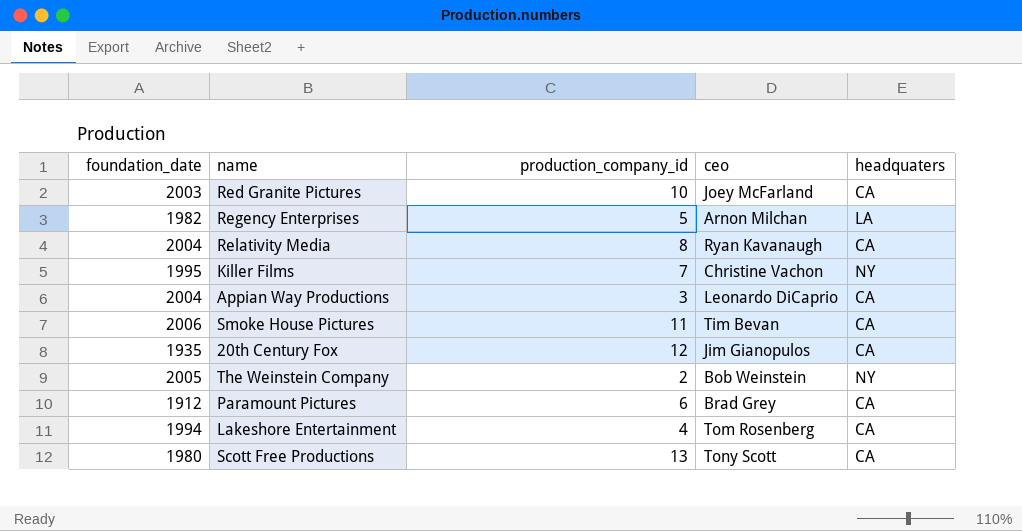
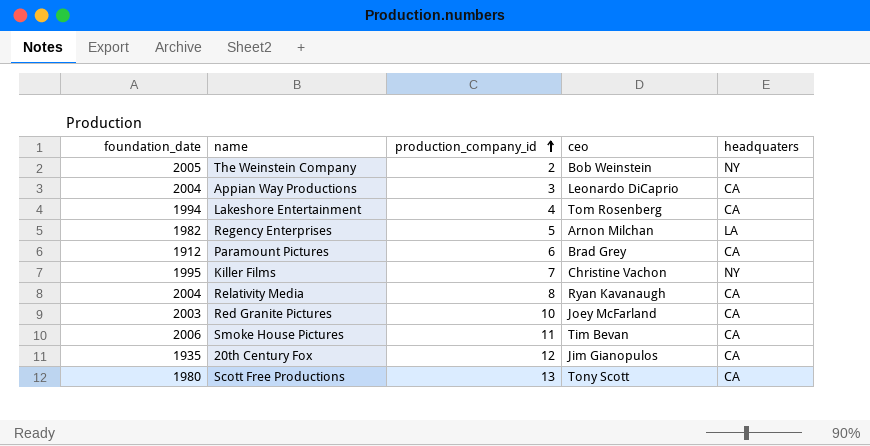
row order: none -> production_company_id ascending

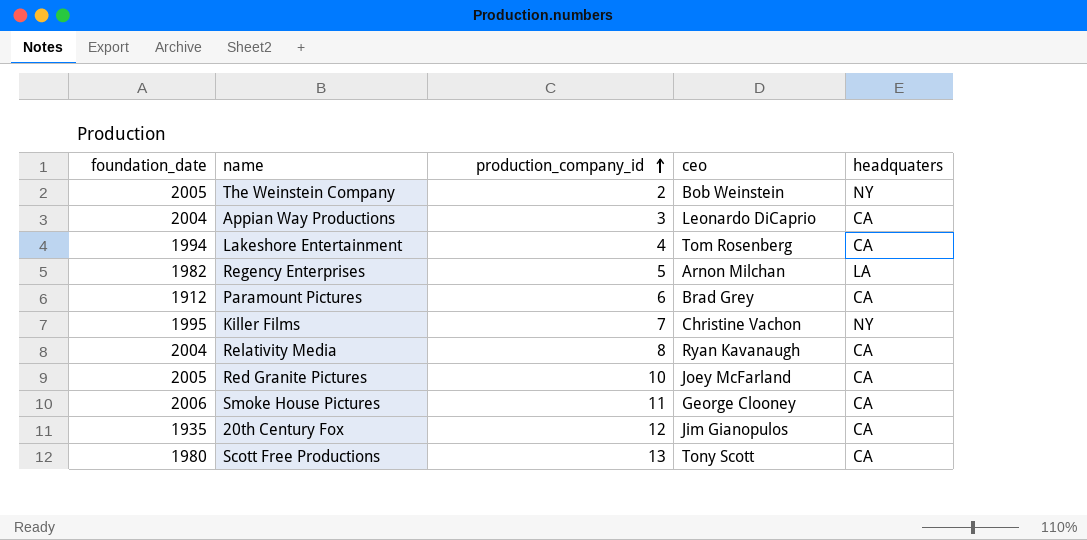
Red Granite Pictures | foundation_date: 2003 -> 2005
Smoke House Pictures | ceo: Tim Bevan -> George Clooney

